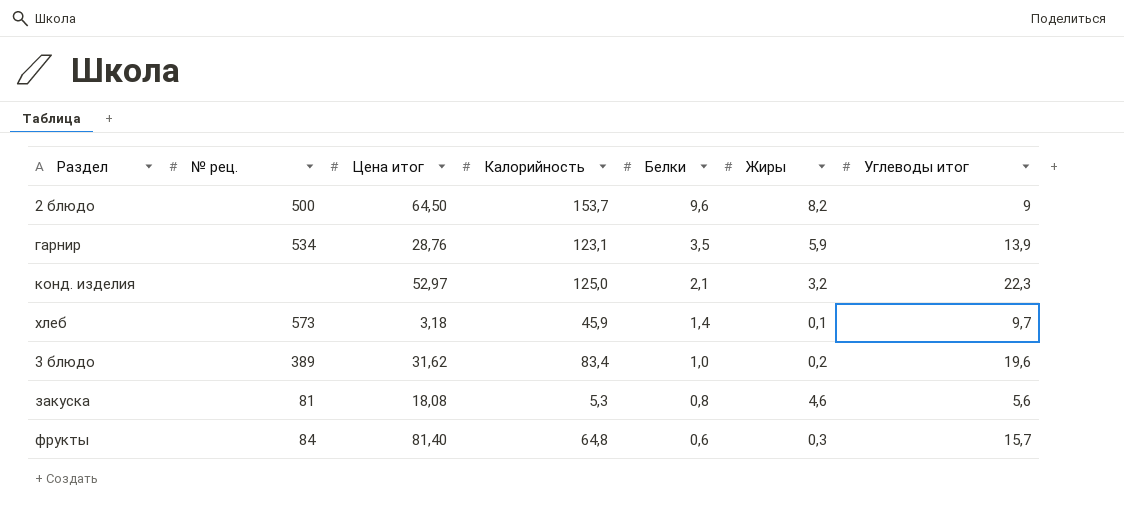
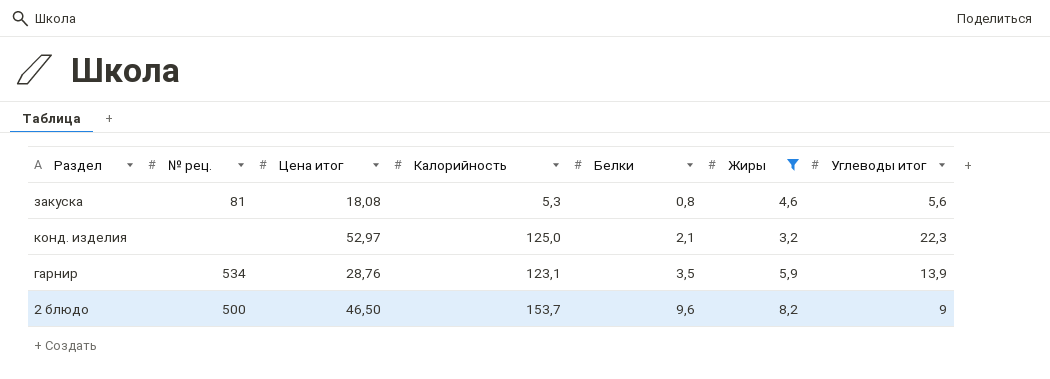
filter: none -> Жиры >= 3,2
row order: Белки descending -> Белки ascending
2 блюдо | Цена итог: 64,50 -> 46,50

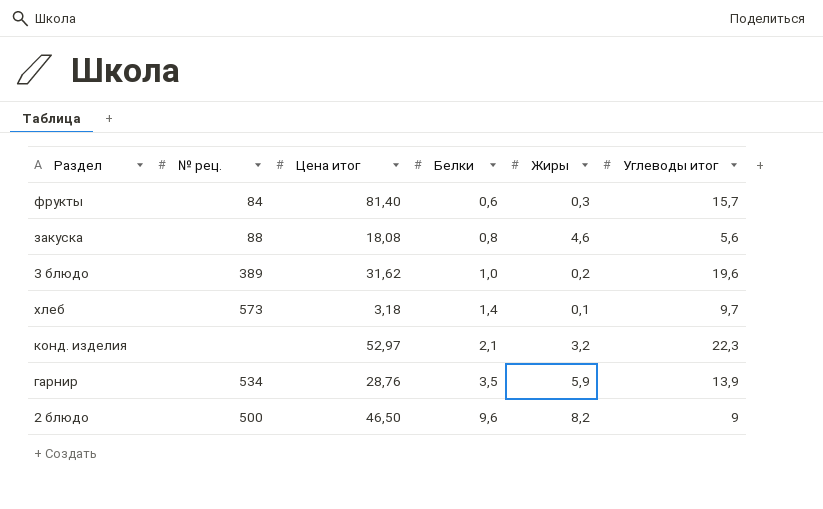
filter: Жиры >= 3,2 -> none
column Калорийность | position: 4 -> none
закуска | № рец.: 81 -> 88

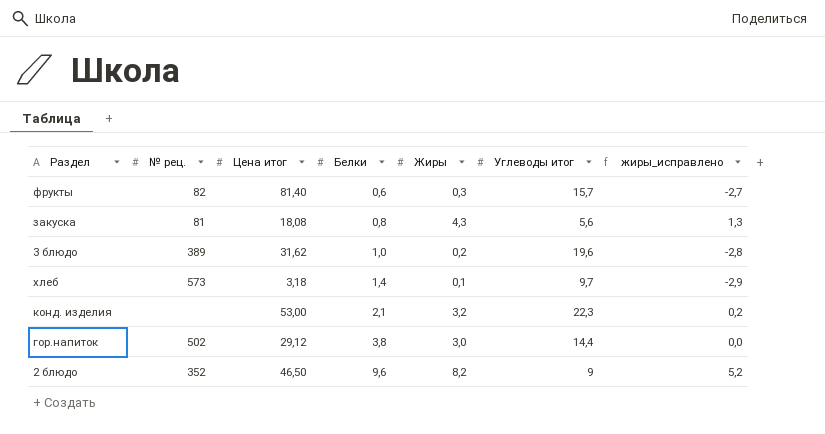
column жиры_исправлено | formula: none -> [Жиры] - 3
row гарнир: 534 | 28,76 | 3,5 | 5,9 | 13,9 -> none
фрукты | № рец.: 84 -> 82
закуска | № рец.: 88 -> 81
закуска | Жиры: 4,6 -> 4,3
конд. изделия | Цена итог: 52,97 -> 53,00
row гор.напиток: none -> 502 | 29,12 | 3,8 | 3,0 | 14,4 | 0,0
2 блюдо | № рец.: 500 -> 352

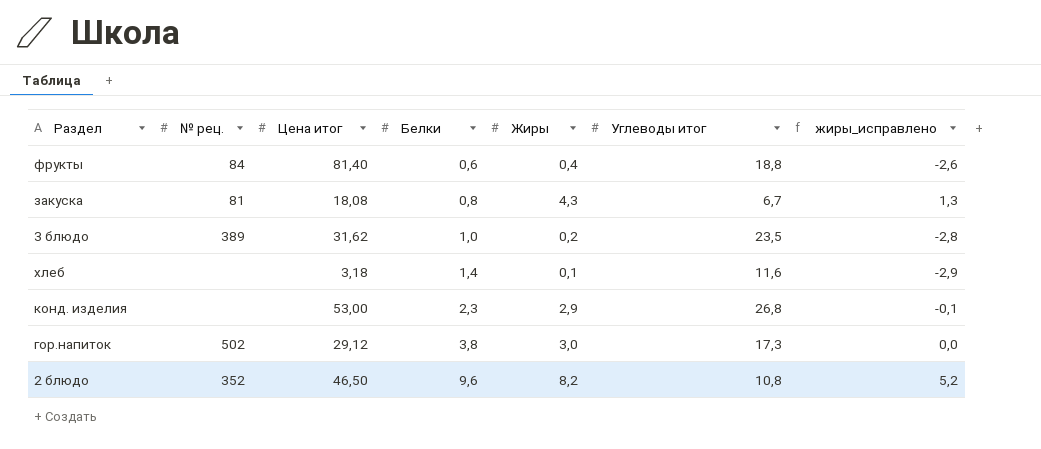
фрукты | № рец.: 82 -> 84
фрукты | Жиры: 0,3 -> 0,4
фрукты | Углеводы итог: 15,7 -> 18,8
фрукты | жиры_исправлено: -2,7 -> -2,6
закуска | Углеводы итог: 5,6 -> 6,7
3 блюдо | Углеводы итог: 19,6 -> 23,5
хлеб | № рец.: 573 -> none
хлеб | Углеводы итог: 9,7 -> 11,6
конд. изделия | Белки: 2,1 -> 2,3
конд. изделия | Жиры: 3,2 -> 2,9
конд. изделия | Углеводы итог: 22,3 -> 26,8
конд. изделия | жиры_исправлено: 0,2 -> -0,1
гор.напиток | Углеводы итог: 14,4 -> 17,3
2 блюдо | Углеводы итог: 9 -> 10,8

